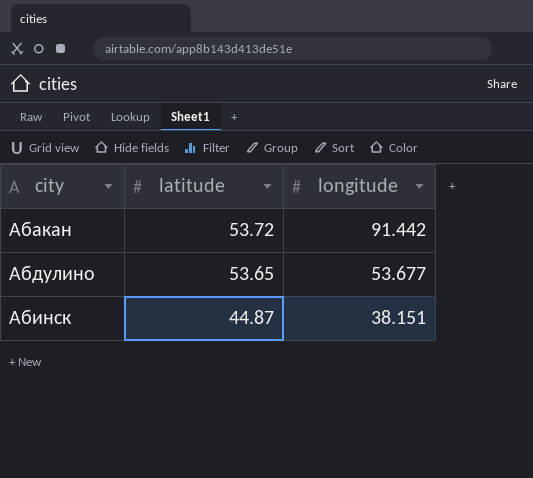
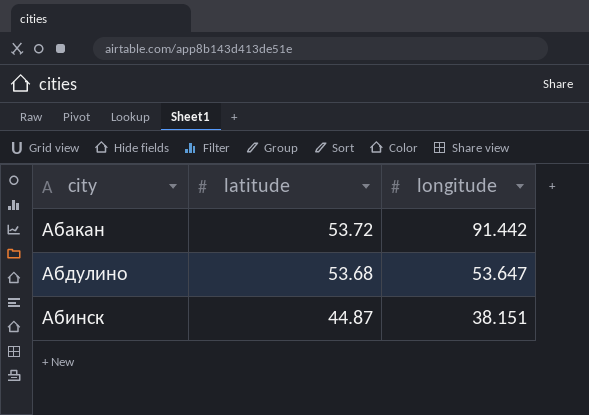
Абдулино | latitude: 53.65 -> 53.68
Абдулино | longitude: 53.677 -> 53.647

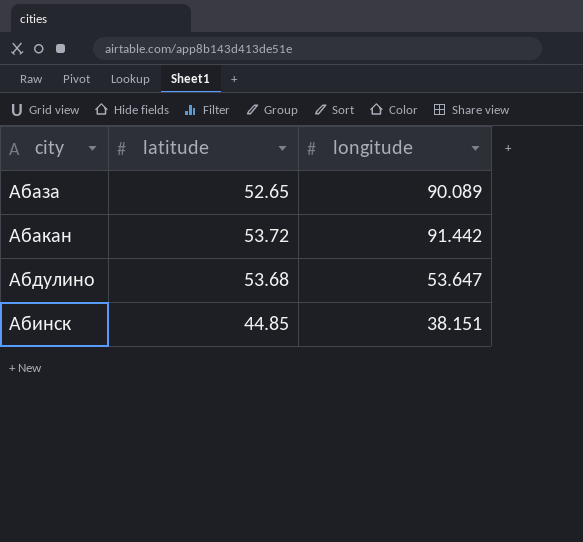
row Абаза: none -> 52.65 | 90.089
Абинск | latitude: 44.87 -> 44.85

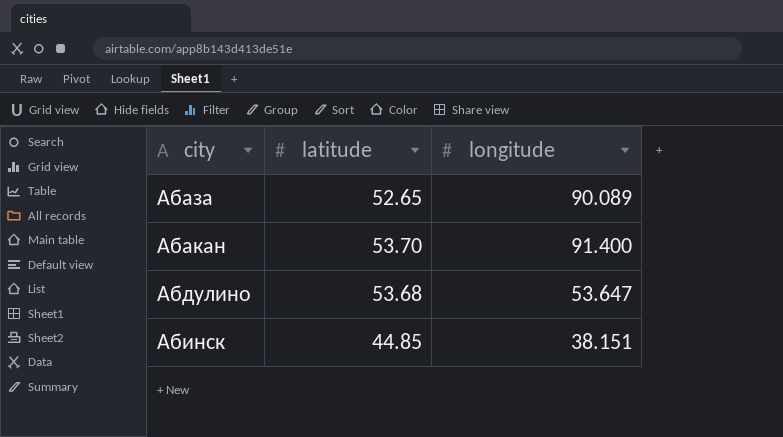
Абакан | latitude: 53.72 -> 53.70
Абакан | longitude: 91.442 -> 91.400

